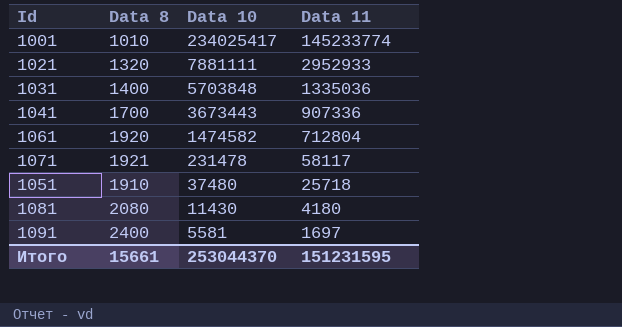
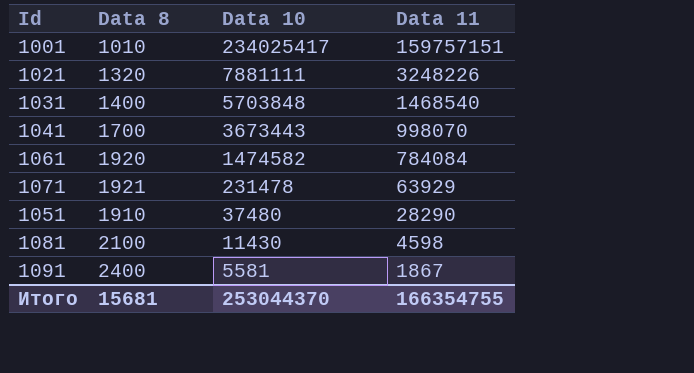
1001 | Data 11: 145233774 -> 159757151
1021 | Data 11: 2952933 -> 3248226
1031 | Data 11: 1335036 -> 1468540
1041 | Data 11: 907336 -> 998070
1061 | Data 11: 712804 -> 784084
1071 | Data 11: 58117 -> 63929
1051 | Data 11: 25718 -> 28290
1081 | Data 8: 2080 -> 2100
1081 | Data 11: 4180 -> 4598
1091 | Data 11: 1697 -> 1867
Итого | Data 8: 15661 -> 15681
Итого | Data 11: 151231595 -> 166354755

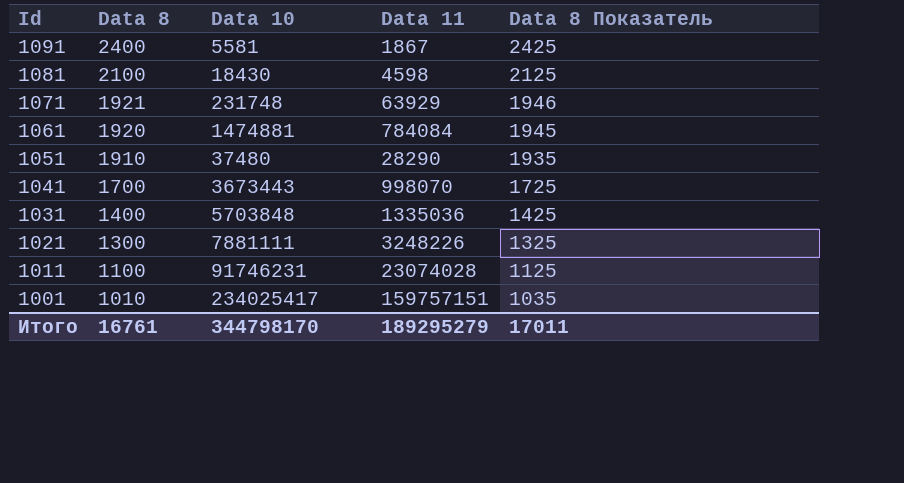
row order: Data 10 descending -> Id descending
column Data 8 Показатель | formula: none -> [Data 8] + 25
1081 | Data 10: 11430 -> 18430
1071 | Data 10: 231478 -> 231748
1061 | Data 10: 1474582 -> 1474881
1031 | Data 11: 1468540 -> 1335036
1021 | Data 8: 1320 -> 1300
row 1011: none -> 1100 | 91746231 | 23074028 | 1125
Итого | Data 8: 15681 -> 16761
Итого | Data 10: 253044370 -> 344798170
Итого | Data 11: 166354755 -> 189295279

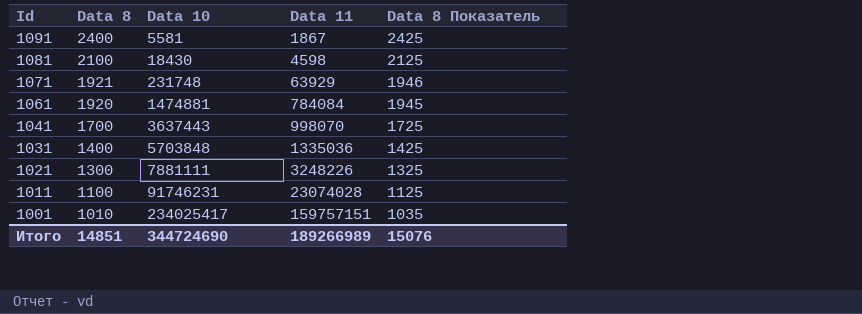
row 1051: 1910 | 37480 | 28290 | 1935 -> none
1041 | Data 10: 3673443 -> 3637443
Итого | Data 8: 16761 -> 14851
Итого | Data 10: 344798170 -> 344724690
Итого | Data 11: 189295279 -> 189266989
Итого | Data 8 Показатель: 17011 -> 15076

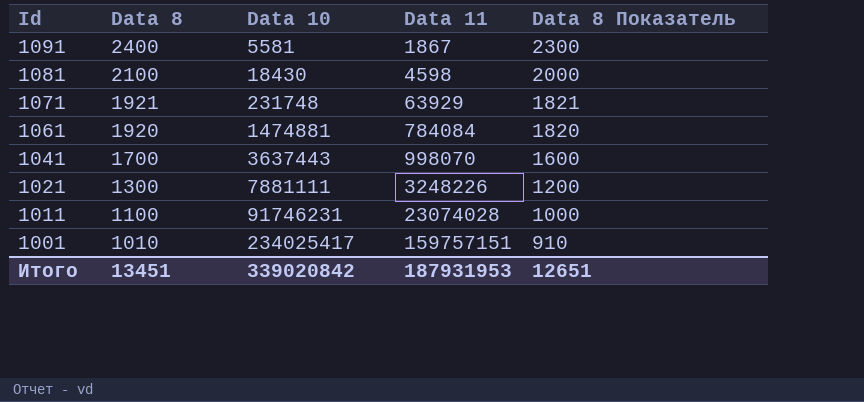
column Data 8 Показатель | formula: [Data 8] + 25 -> [Data 8] - 100
row 1031: 1400 | 5703848 | 1335036 | 1425 -> none
Итого | Data 8: 14851 -> 13451
Итого | Data 10: 344724690 -> 339020842
Итого | Data 11: 189266989 -> 187931953
Итого | Data 8 Показатель: 15076 -> 12651

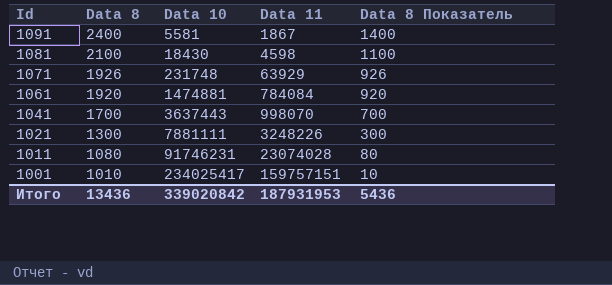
column Data 8 Показатель | formula: [Data 8] - 100 -> [Data 8] - 1000
1071 | Data 8: 1921 -> 1926
1011 | Data 8: 1100 -> 1080
Итого | Data 8: 13451 -> 13436
Итого | Data 8 Показатель: 12651 -> 5436

